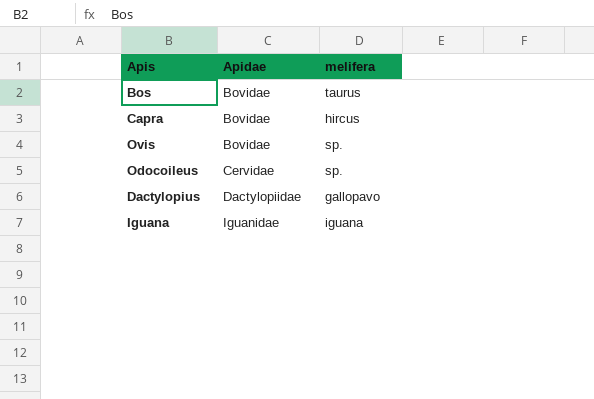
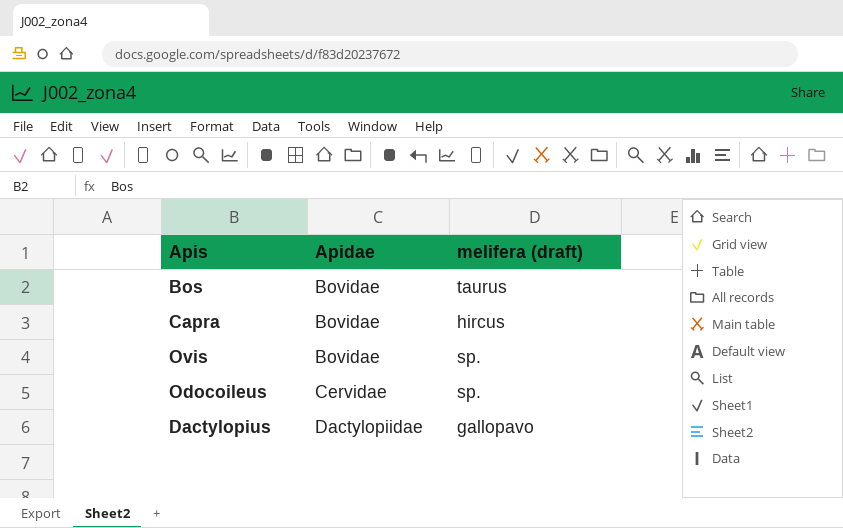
column name: melifera -> melifera (draft)
row Iguana: Iguanidae | iguana -> none

